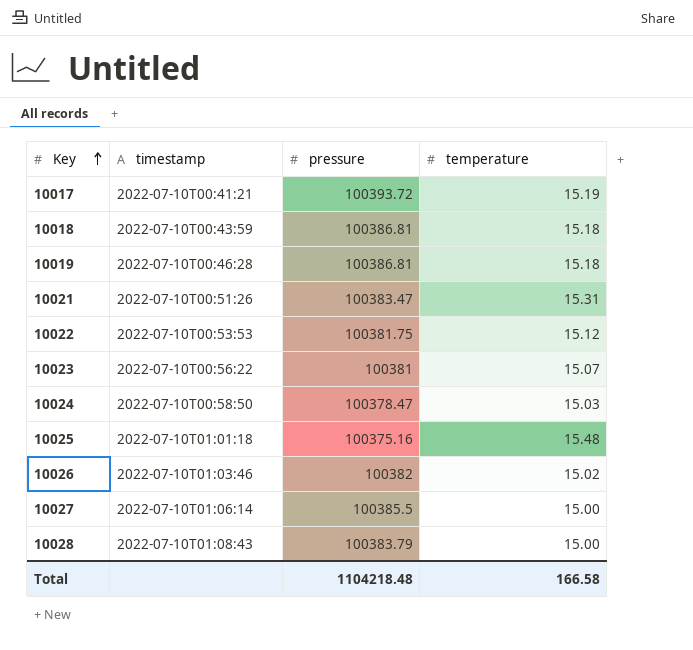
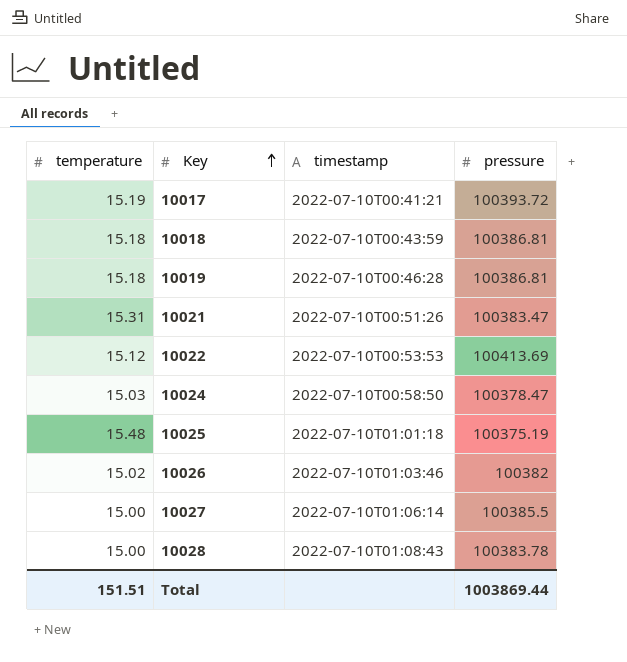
column temperature | position: 4 -> 1
row 10023: 2022-07-10T00:56:22 | 100381 | 15.07 -> none
10022 | pressure: 100381.75 -> 100413.69
10025 | pressure: 100375.16 -> 100375.19
10028 | pressure: 100383.79 -> 100383.78
Total | temperature: 166.58 -> 151.51
Total | pressure: 1104218.48 -> 1003869.44

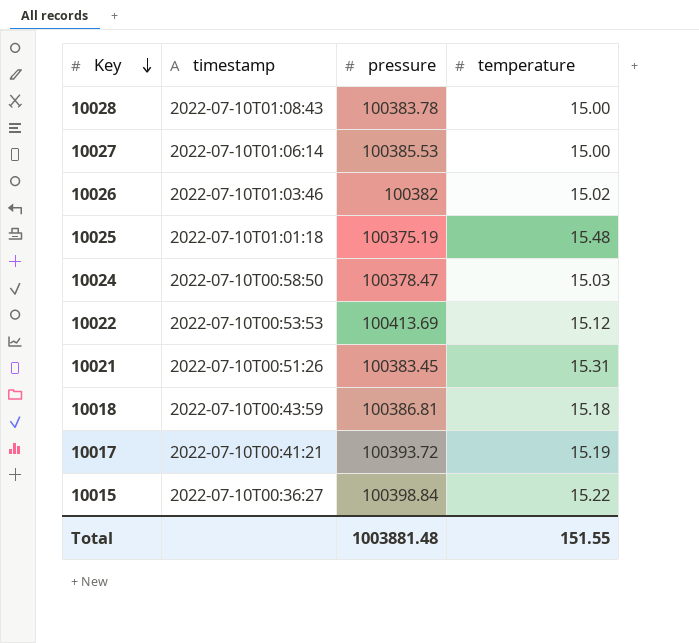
row order: Key ascending -> Key descending
column temperature | position: 1 -> 4
row 10019: 15.18 | 2022-07-10T00:46:28 | 100386.81 -> none
10027 | pressure: 100385.5 -> 100385.53
10021 | pressure: 100383.47 -> 100383.45
row 10015: none -> 2022-07-10T00:36:27 | 100398.84 | 15.22
Total | pressure: 1003869.44 -> 1003881.48
Total | temperature: 151.51 -> 151.55

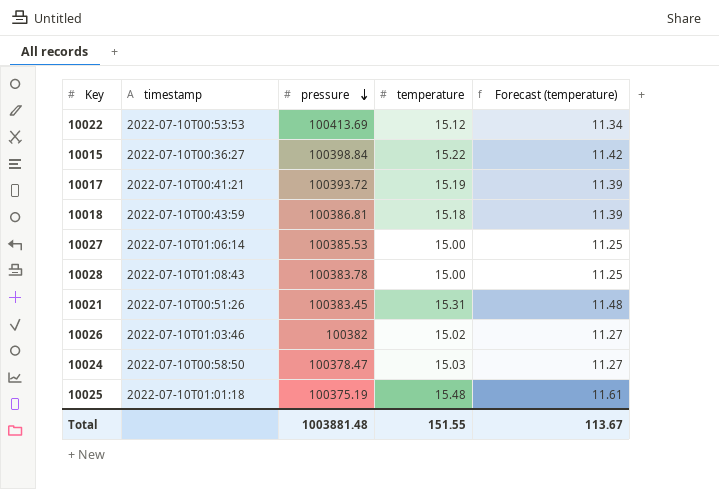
row order: Key descending -> pressure descending
column Forecast (temperature) | formula: none -> [temperature] * 0.75

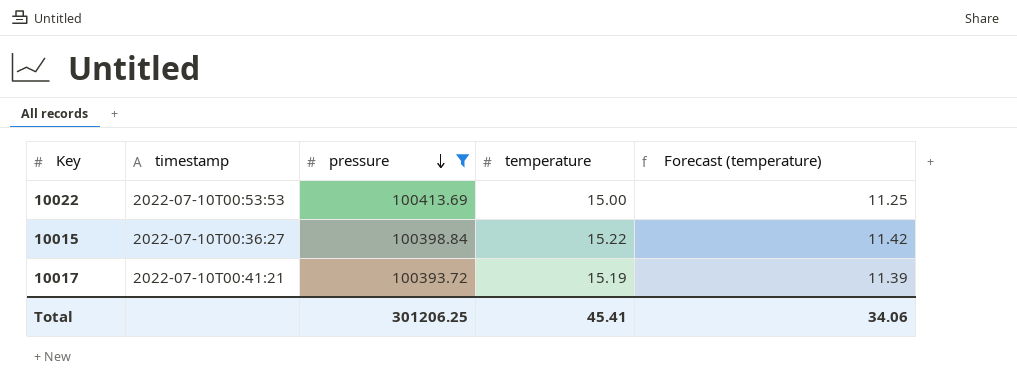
filter: none -> pressure >= 100393.72
10022 | temperature: 15.12 -> 15.00
10022 | Forecast (temperature): 11.34 -> 11.25
Total | pressure: 1003881.48 -> 301206.25
Total | temperature: 151.55 -> 45.41
Total | Forecast (temperature): 113.67 -> 34.06

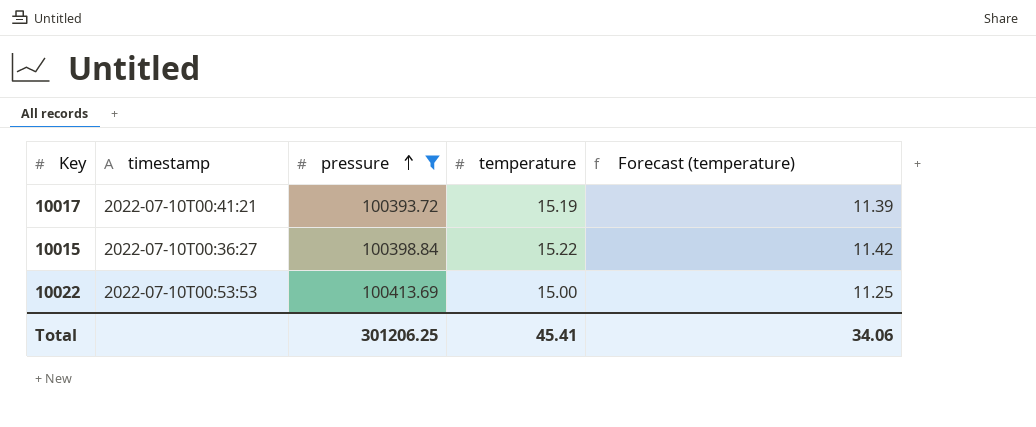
row order: pressure descending -> pressure ascending

